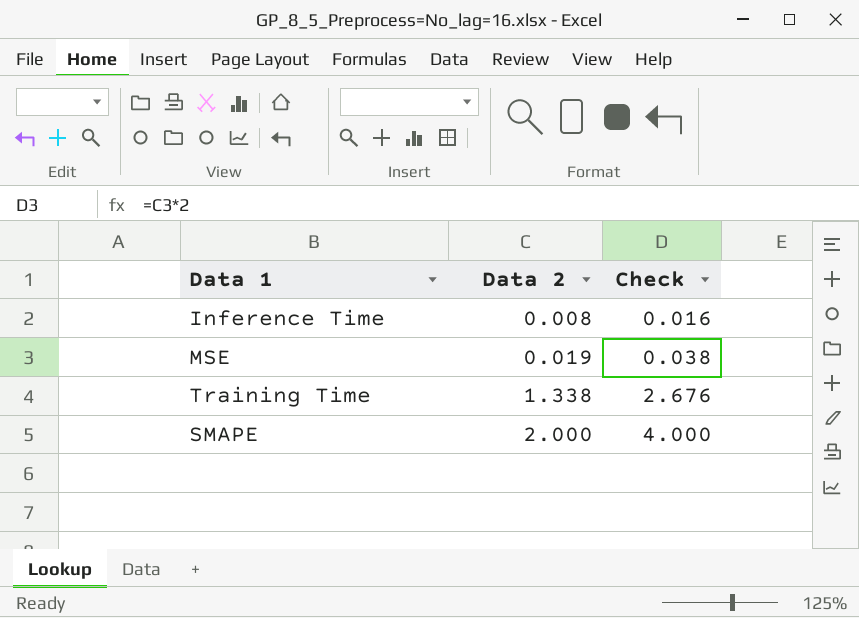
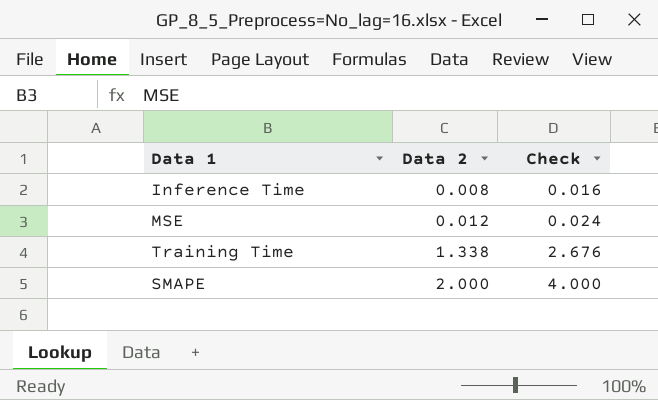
MSE | Data 2: 0.019 -> 0.012
MSE | Check: 0.038 -> 0.024

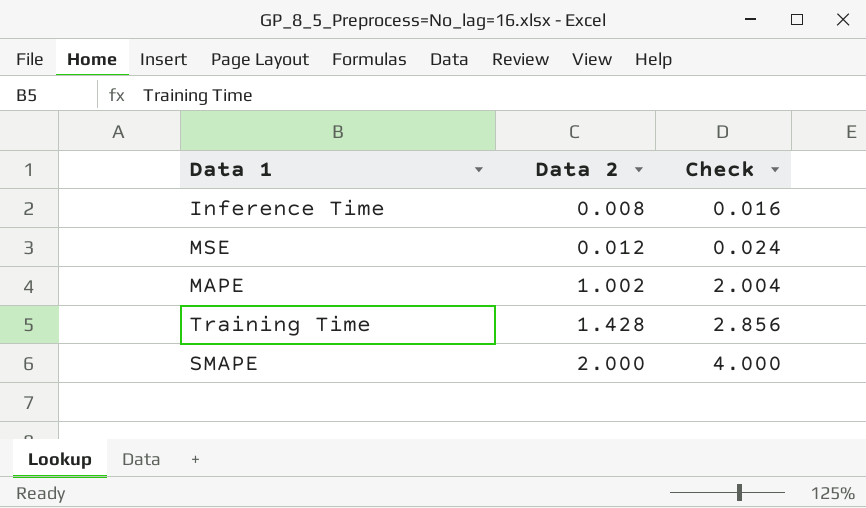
row MAPE: none -> 1.002 | 2.004
Training Time | Data 2: 1.338 -> 1.428
Training Time | Check: 2.676 -> 2.856

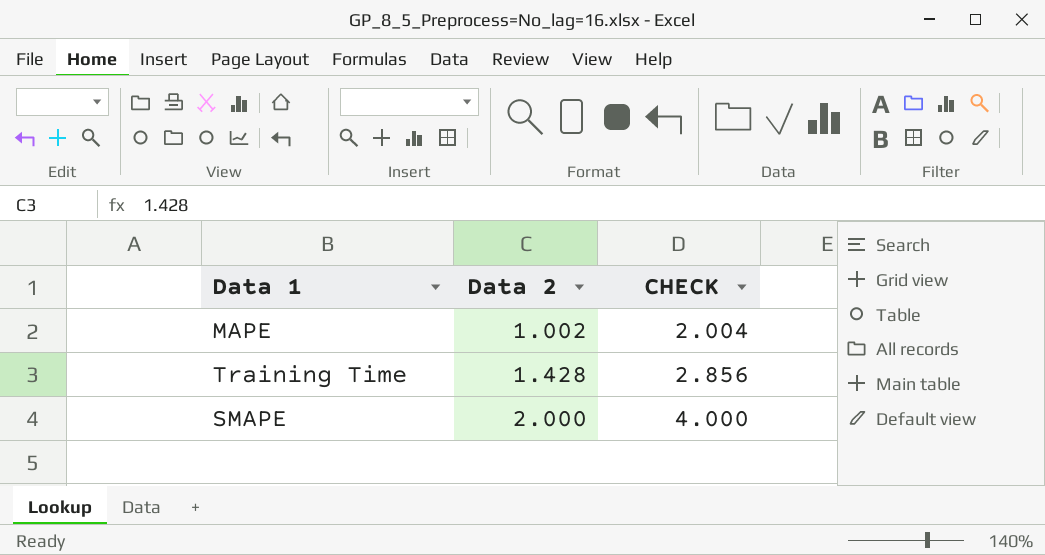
column name: Check -> CHECK
row Inference Time: 0.008 | 0.016 -> none
row MSE: 0.012 | 0.024 -> none

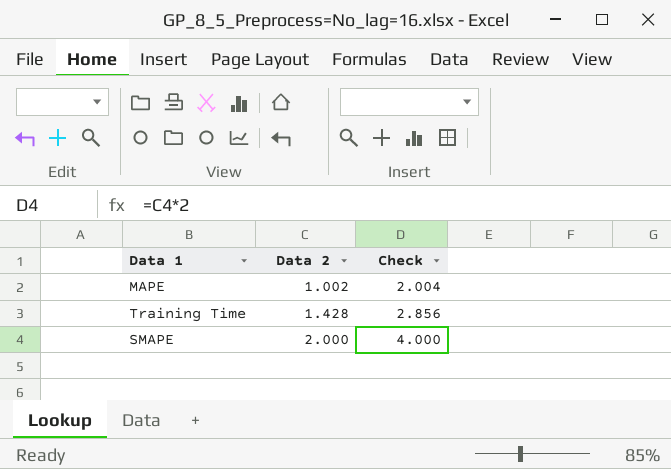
column name: CHECK -> Check

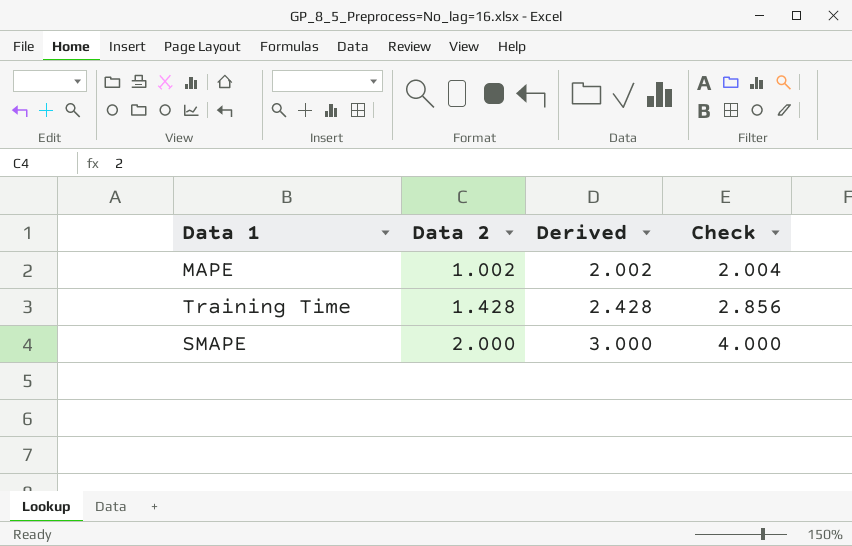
column Derived | formula: none -> [Data 2] + 1

